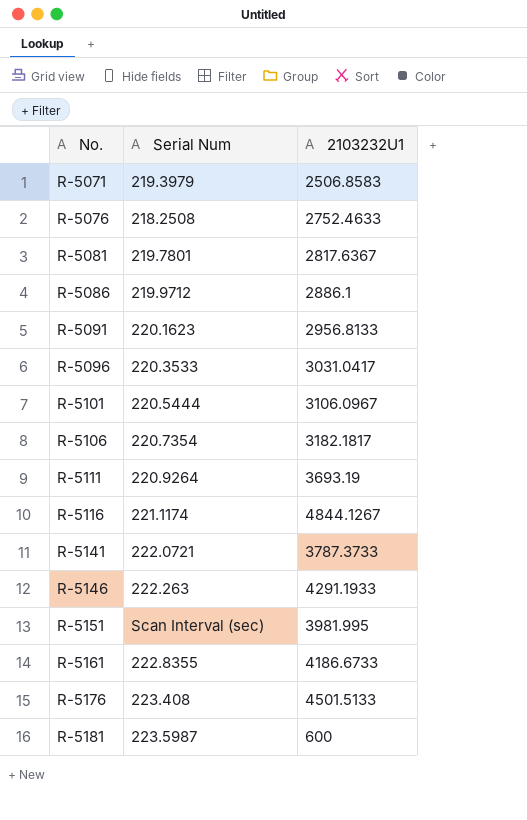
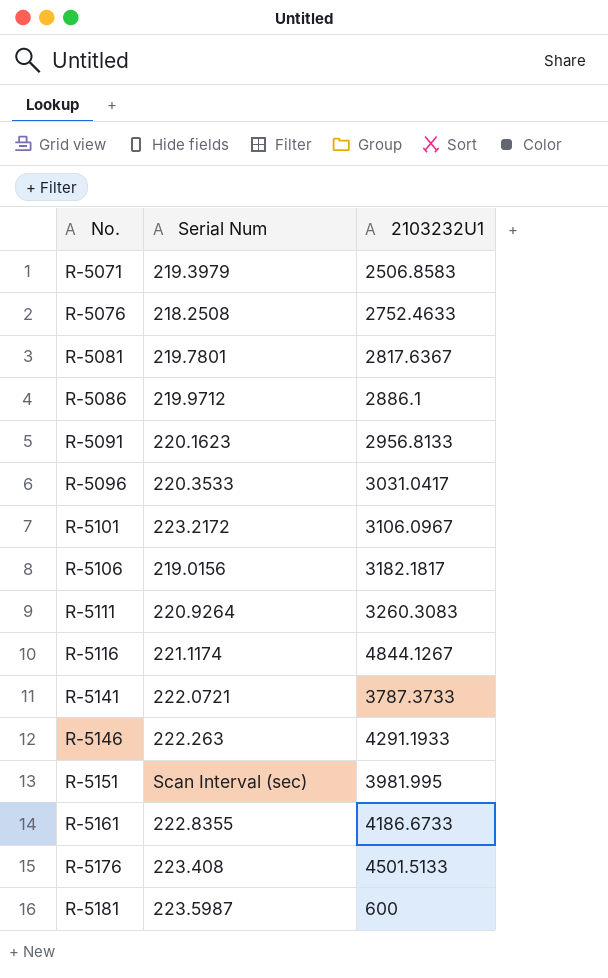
R-5101 | Serial Num: 220.5444 -> 223.2172
R-5106 | Serial Num: 220.7354 -> 219.0156
R-5111 | 2103232U1: 3693.19 -> 3260.3083

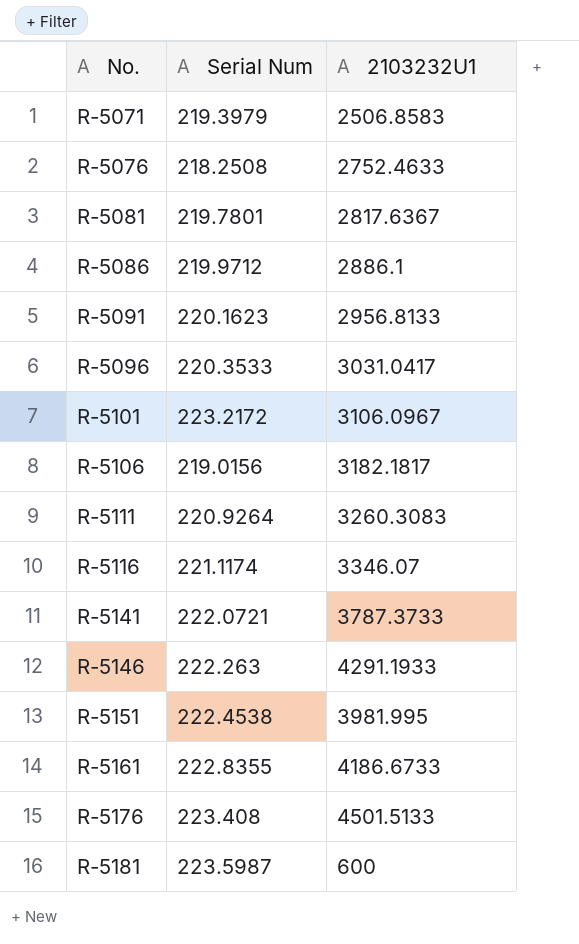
R-5116 | 2103232U1: 4844.1267 -> 3346.07
R-5151 | Serial Num: Scan Interval (sec) -> 222.4538

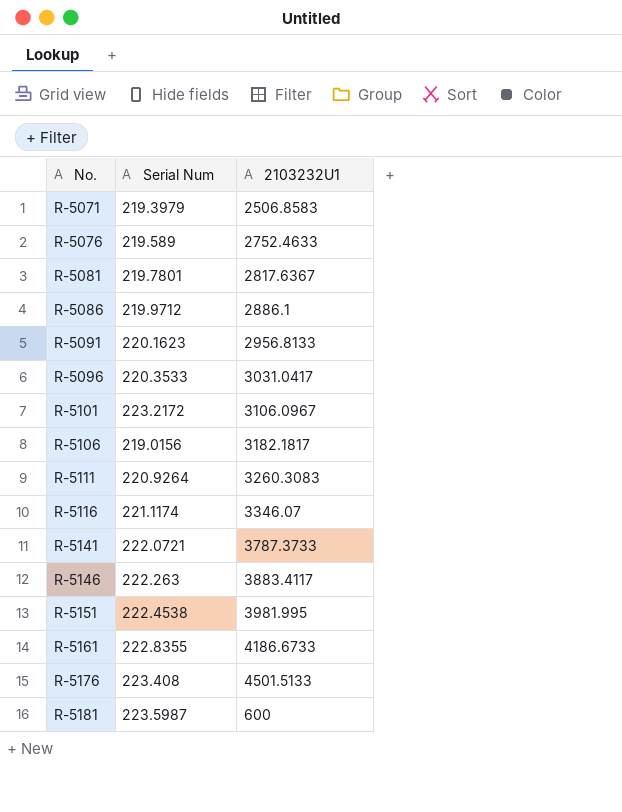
R-5076 | Serial Num: 218.2508 -> 219.589
R-5146 | 2103232U1: 4291.1933 -> 3883.4117

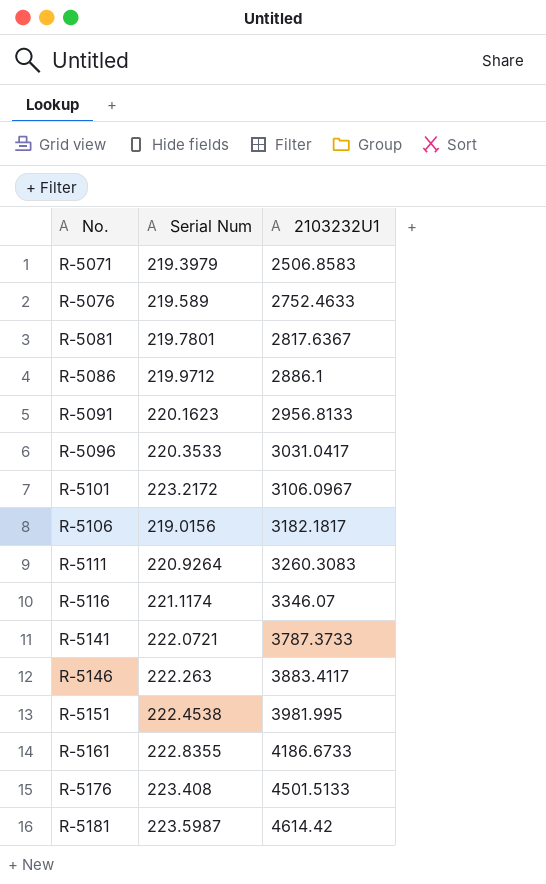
R-5181 | 2103232U1: 600 -> 4614.42

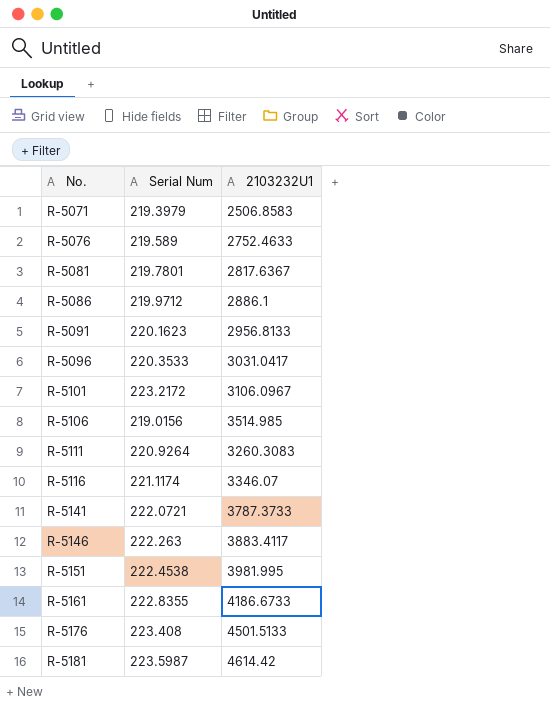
R-5106 | 2103232U1: 3182.1817 -> 3514.985

